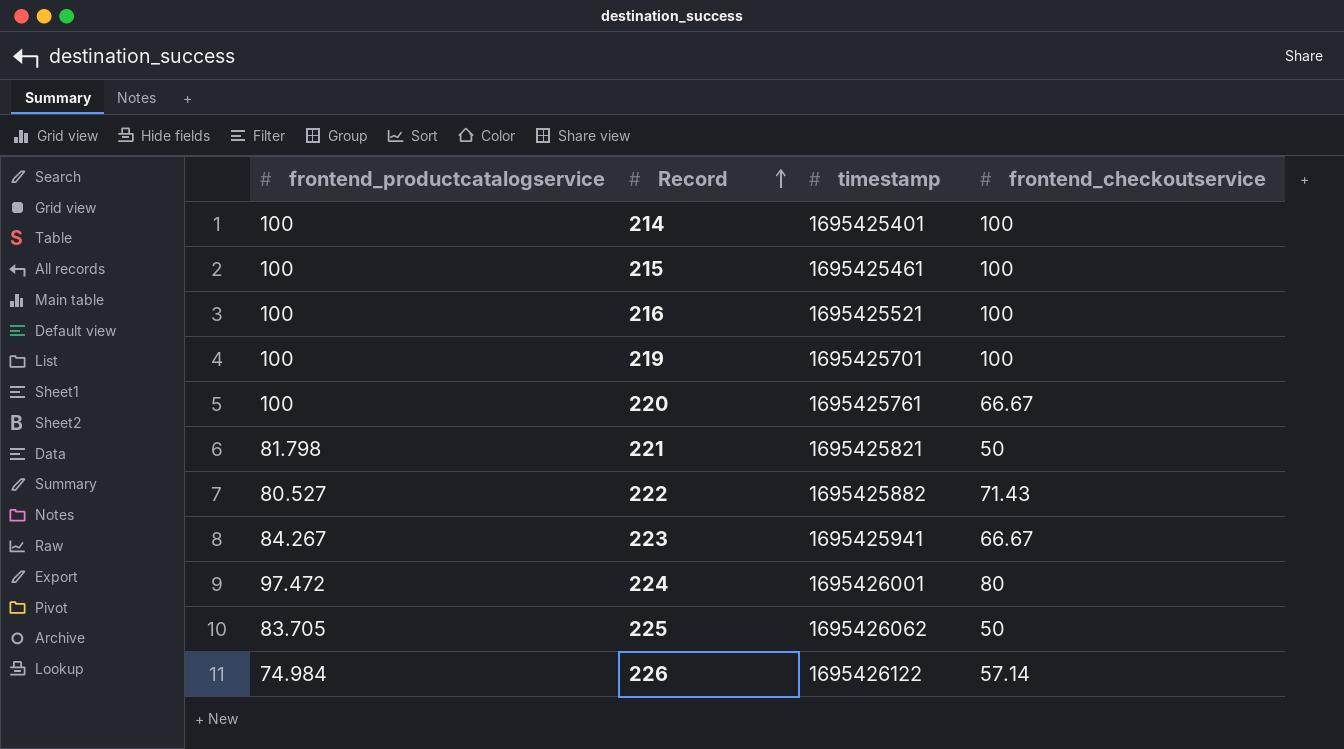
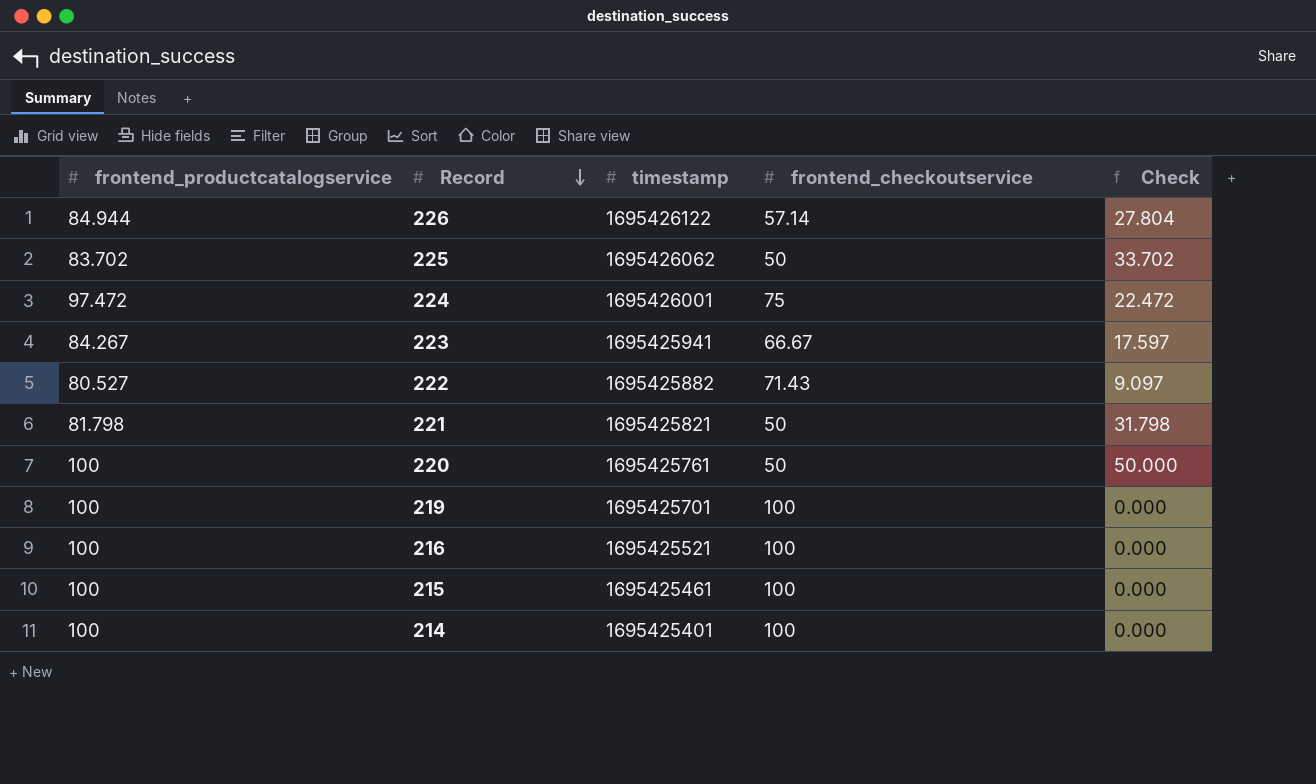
row order: Record ascending -> Record descending
column Check | formula: none -> [frontend_productcatalogservice] - [frontend_checkoutservice]
226 | frontend_productcatalogservice: 74.984 -> 84.944
225 | frontend_productcatalogservice: 83.705 -> 83.702
224 | frontend_checkoutservice: 80 -> 75
220 | frontend_checkoutservice: 66.67 -> 50

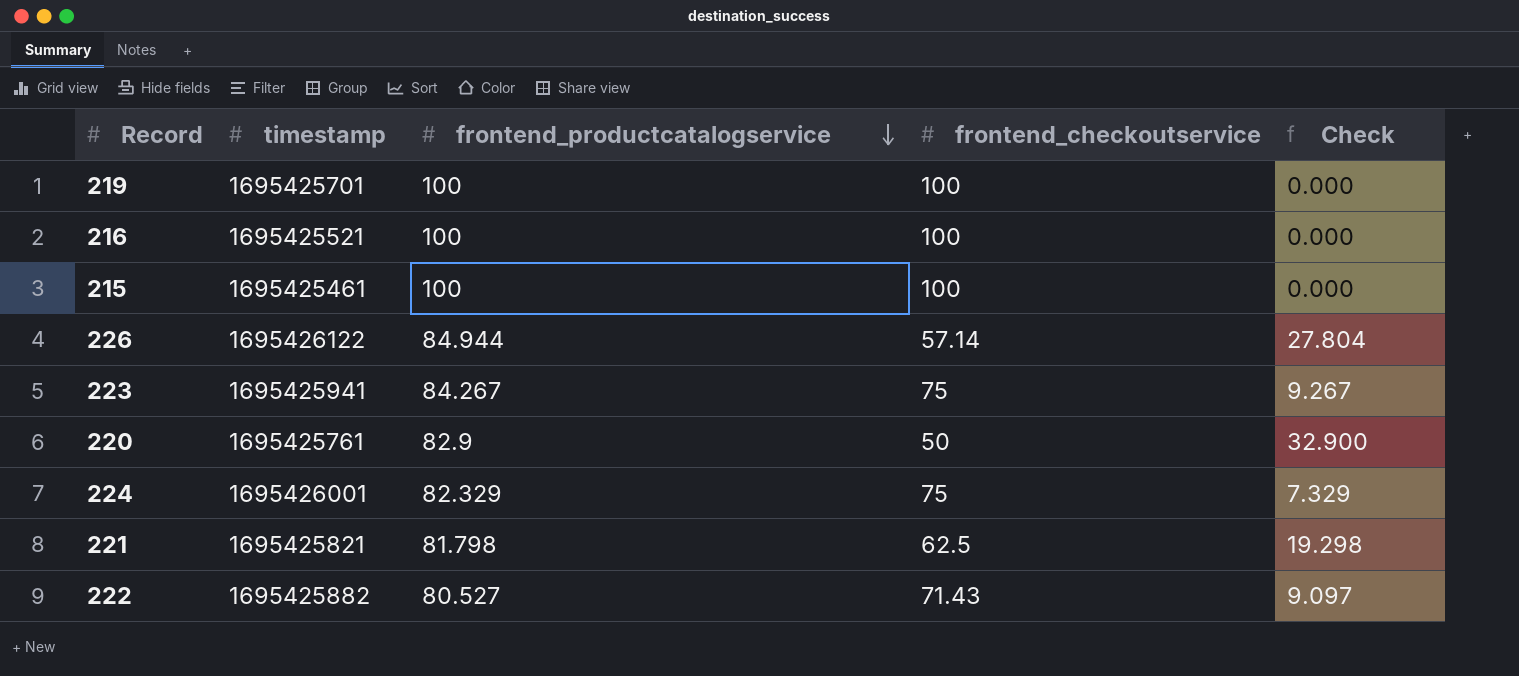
row order: Record descending -> frontend_productcatalogservice descending
column frontend_productcatalogservice | position: 1 -> 3
row 225: 83.702 | 1695426062 | 50 | 33.702 -> none
row 214: 100 | 1695425401 | 100 | 0.000 -> none
223 | frontend_checkoutservice: 66.67 -> 75
223 | Check: 17.597 -> 9.267
220 | frontend_productcatalogservice: 100 -> 82.9
220 | Check: 50.000 -> 32.900
224 | frontend_productcatalogservice: 97.472 -> 82.329
224 | Check: 22.472 -> 7.329
221 | frontend_checkoutservice: 50 -> 62.5
221 | Check: 31.798 -> 19.298

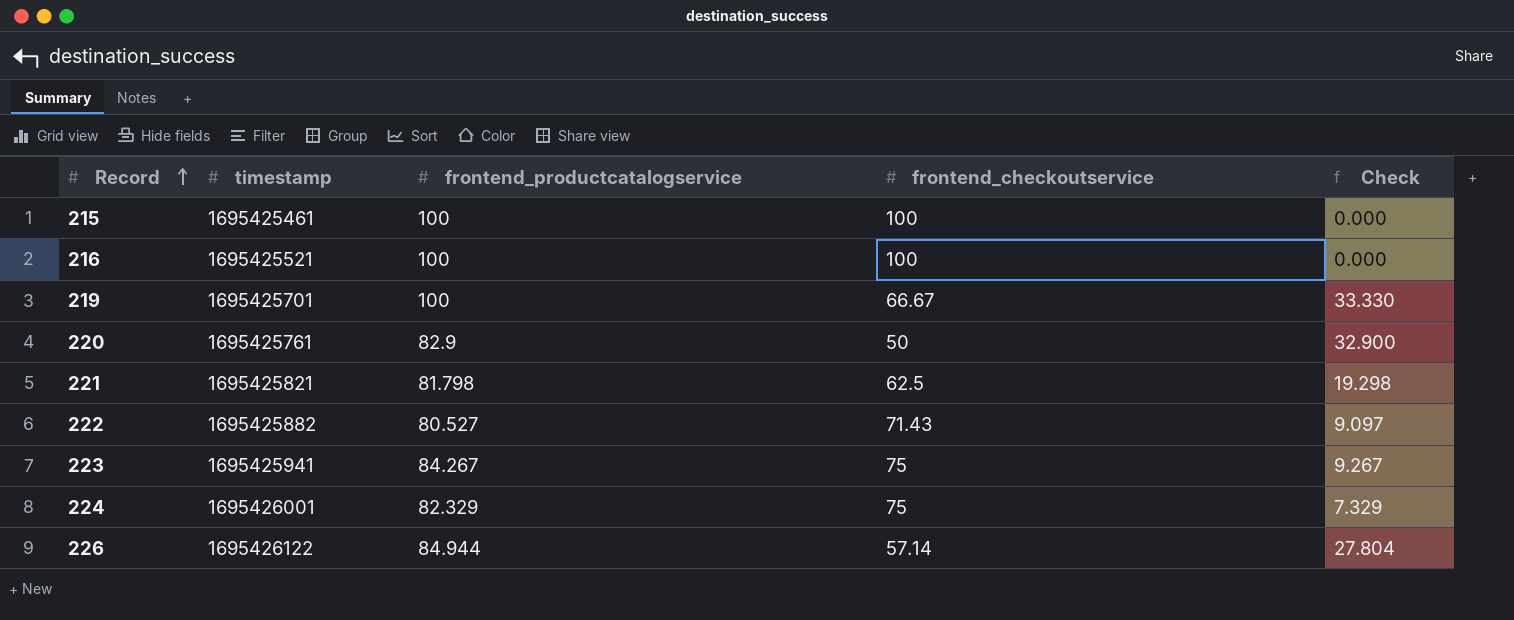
row order: frontend_productcatalogservice descending -> Record ascending
219 | frontend_checkoutservice: 100 -> 66.67
219 | Check: 0.000 -> 33.330

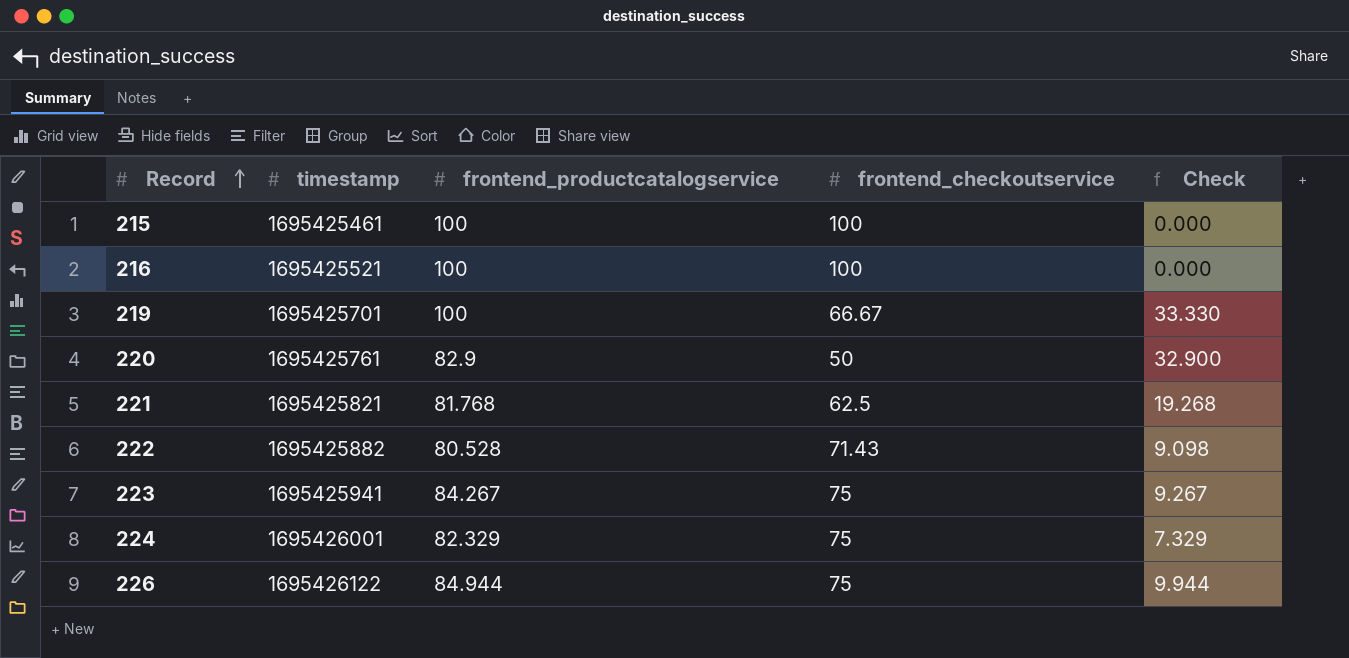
221 | frontend_productcatalogservice: 81.798 -> 81.768
221 | Check: 19.298 -> 19.268
222 | frontend_productcatalogservice: 80.527 -> 80.528
222 | Check: 9.097 -> 9.098
226 | frontend_checkoutservice: 57.14 -> 75
226 | Check: 27.804 -> 9.944

